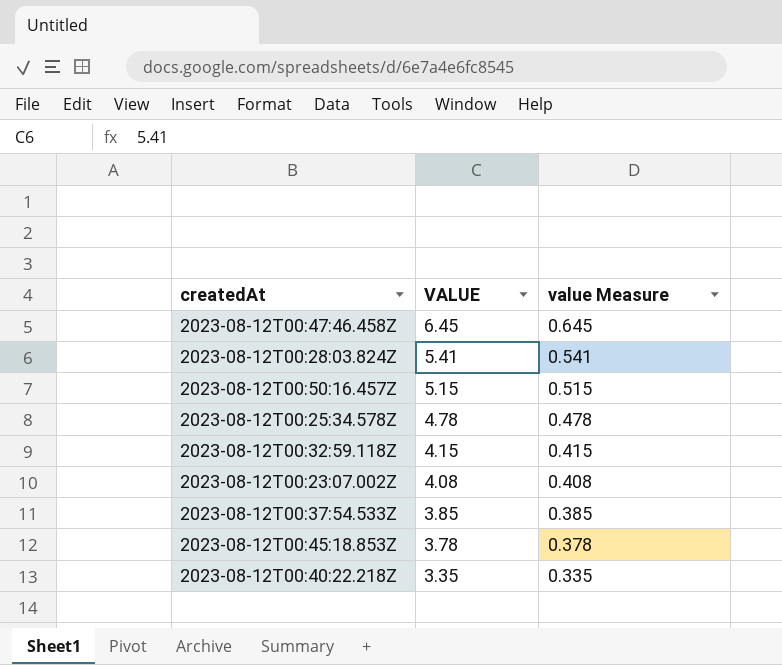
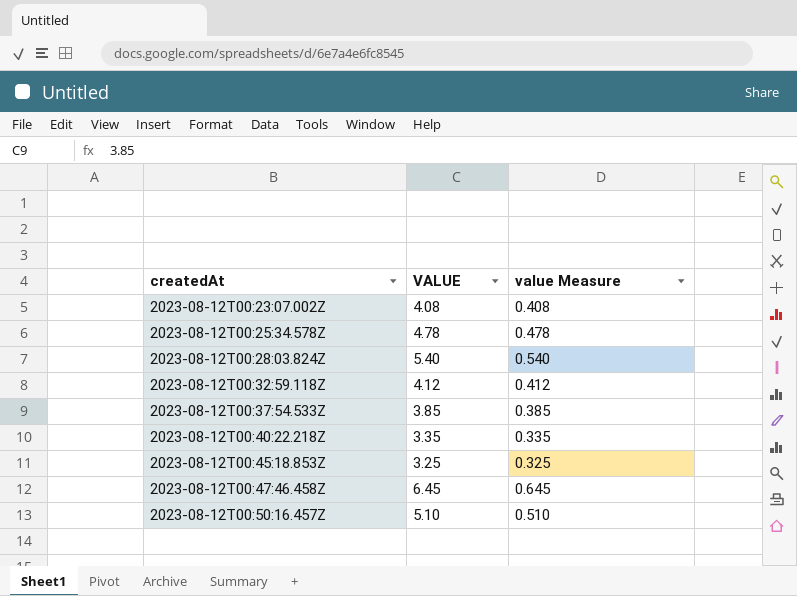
row order: VALUE descending -> createdAt ascending
2023-08-12T00:28:03.824Z | VALUE: 5.41 -> 5.40
2023-08-12T00:28:03.824Z | value Measure: 0.541 -> 0.540
2023-08-12T00:32:59.118Z | VALUE: 4.15 -> 4.12
2023-08-12T00:32:59.118Z | value Measure: 0.415 -> 0.412
2023-08-12T00:45:18.853Z | VALUE: 3.78 -> 3.25
2023-08-12T00:45:18.853Z | value Measure: 0.378 -> 0.325
2023-08-12T00:50:16.457Z | VALUE: 5.15 -> 5.10
2023-08-12T00:50:16.457Z | value Measure: 0.515 -> 0.510

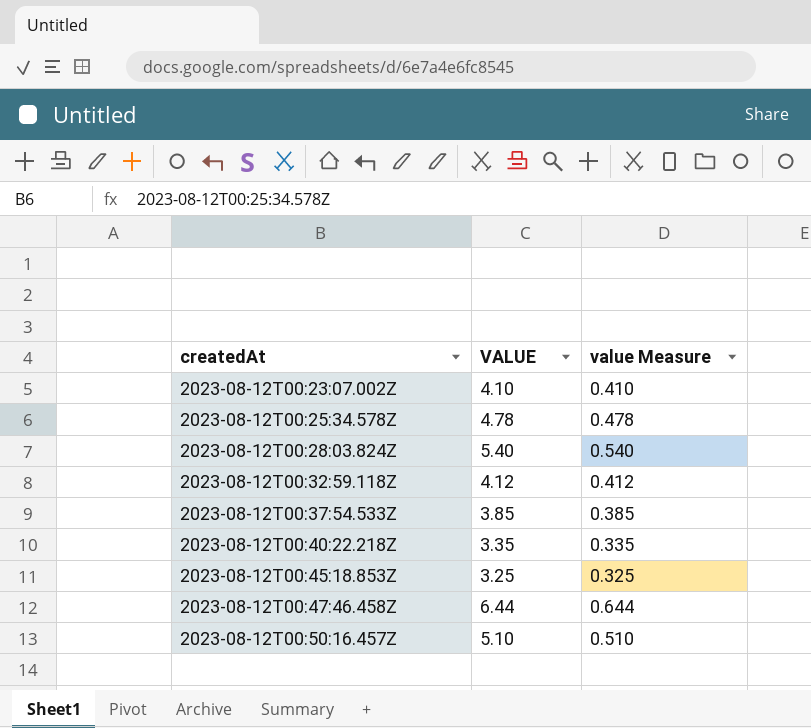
2023-08-12T00:23:07.002Z | VALUE: 4.08 -> 4.10
2023-08-12T00:23:07.002Z | value Measure: 0.408 -> 0.410
2023-08-12T00:47:46.458Z | VALUE: 6.45 -> 6.44
2023-08-12T00:47:46.458Z | value Measure: 0.645 -> 0.644

